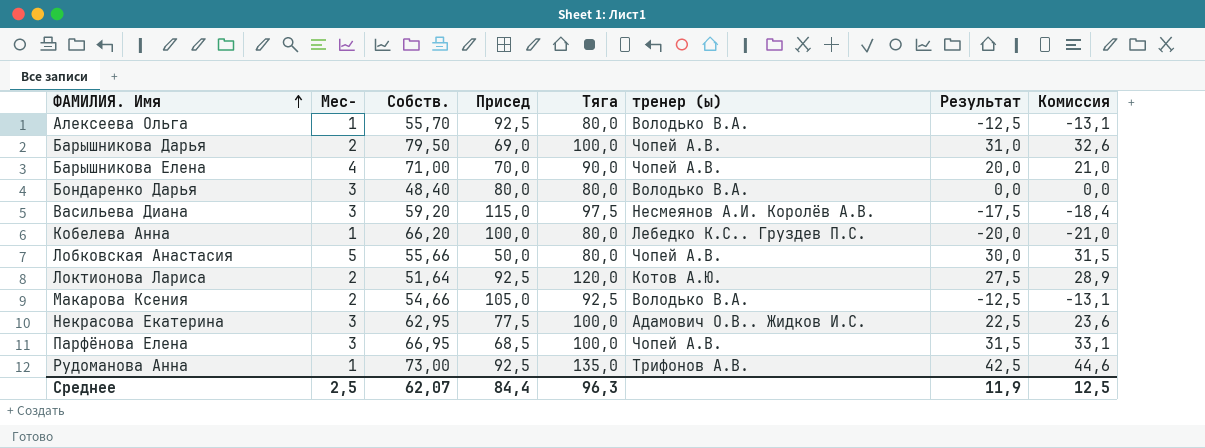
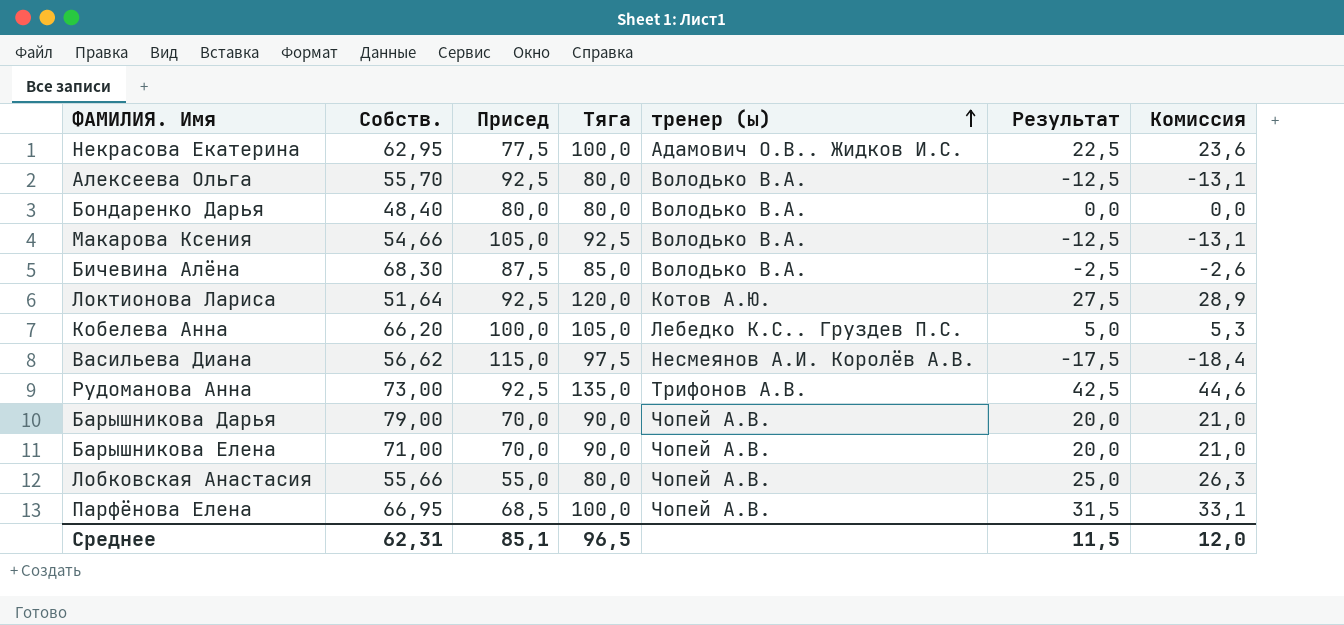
row order: ФАМИЛИЯ. Имя ascending -> тренер (ы) ascending
column Мес- | position: 2 -> none
row Бичевина Алёна: none -> 68,30 | 87,5 | 85,0 | Володько В.А. | -2,5 | -2,6
Кобелева Анна | Тяга: 80,0 -> 105,0
Кобелева Анна | Результат: -20,0 -> 5,0
Кобелева Анна | Комиссия: -21,0 -> 5,3
Васильева Диана | Собств.: 59,20 -> 56,62
Барышникова Дарья | Собств.: 79,50 -> 79,00
Барышникова Дарья | Присед: 69,0 -> 70,0
Барышникова Дарья | Тяга: 100,0 -> 90,0
Барышникова Дарья | Результат: 31,0 -> 20,0
Барышникова Дарья | Комиссия: 32,6 -> 21,0
Лобковская Анастасия | Присед: 50,0 -> 55,0
Лобковская Анастасия | Результат: 30,0 -> 25,0
Лобковская Анастасия | Комиссия: 31,5 -> 26,3
Среднее | Собств.: 62,07 -> 62,31
Среднее | Присед: 84,4 -> 85,1
Среднее | Тяга: 96,3 -> 96,5
Среднее | Результат: 11,9 -> 11,5
Среднее | Комиссия: 12,5 -> 12,0

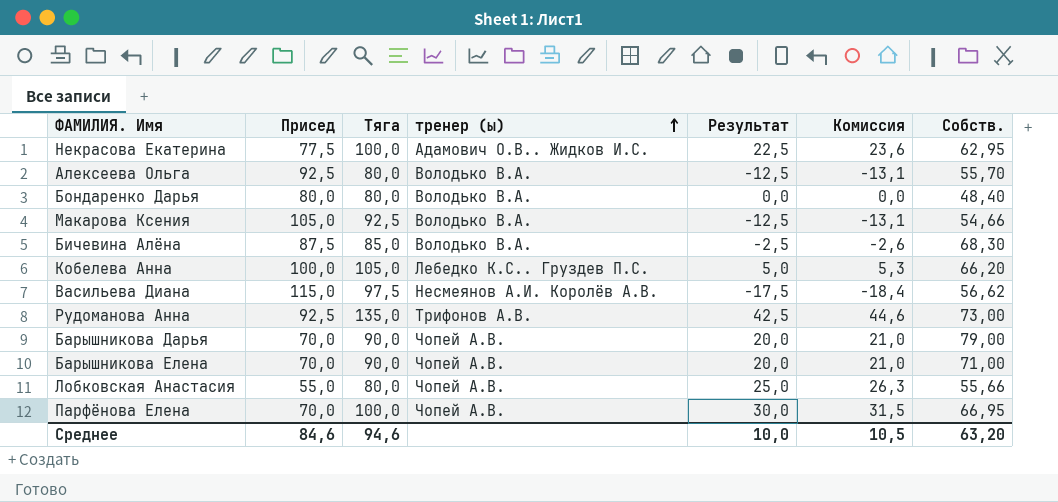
column Собств. | position: 2 -> 7
row Локтионова Лариса: 51,64 | 92,5 | 120,0 | Котов А.Ю. | 27,5 | 28,9 -> none
Парфёнова Елена | Присед: 68,5 -> 70,0
Парфёнова Елена | Результат: 31,5 -> 30,0
Парфёнова Елена | Комиссия: 33,1 -> 31,5
Среднее | Присед: 85,1 -> 84,6
Среднее | Тяга: 96,5 -> 94,6
Среднее | Результат: 11,5 -> 10,0
Среднее | Комиссия: 12,0 -> 10,5
Среднее | Собств.: 62,31 -> 63,20

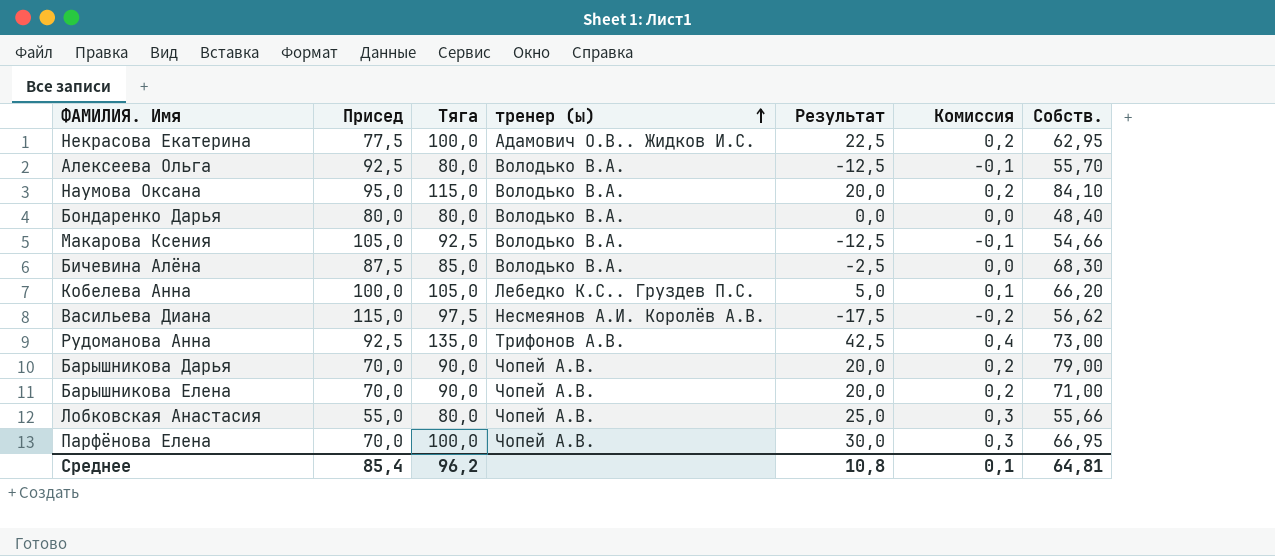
column Комиссия | formula: [Результат] * 1,05 -> [Результат] * 0,01
row Наумова Оксана: none -> 95,0 | 115,0 | Володько В.А. | 20,0 | 0,2 | 84,10
Среднее | Присед: 84,6 -> 85,4
Среднее | Тяга: 94,6 -> 96,2
Среднее | Результат: 10,0 -> 10,8
Среднее | Комиссия: 10,5 -> 0,1
Среднее | Собств.: 63,20 -> 64,81

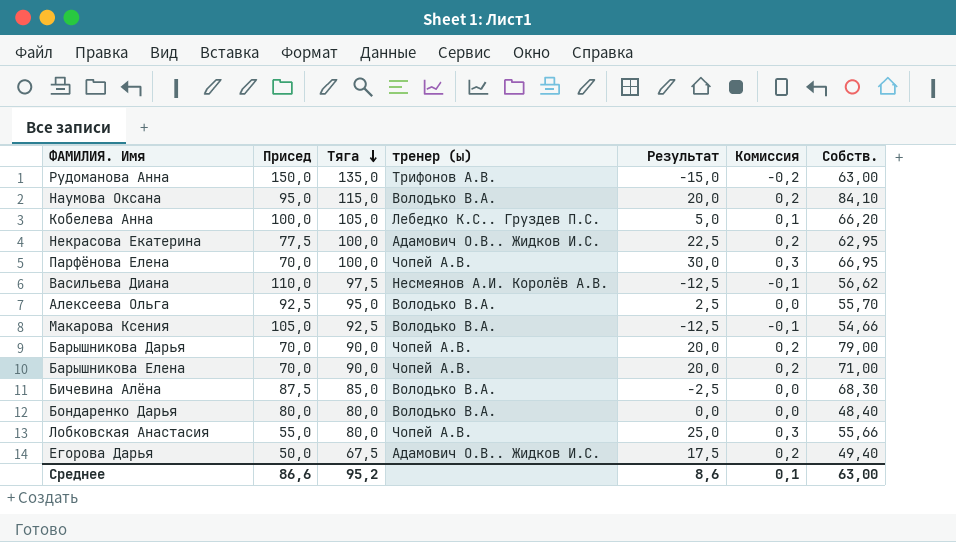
row order: тренер (ы) ascending -> Тяга descending
Рудоманова Анна | Присед: 92,5 -> 150,0
Рудоманова Анна | Результат: 42,5 -> -15,0
Рудоманова Анна | Комиссия: 0,4 -> -0,2
Рудоманова Анна | Собств.: 73,00 -> 63,00
Васильева Диана | Присед: 115,0 -> 110,0
Васильева Диана | Результат: -17,5 -> -12,5
Васильева Диана | Комиссия: -0,2 -> -0,1
Алексеева Ольга | Тяга: 80,0 -> 95,0
Алексеева Ольга | Результат: -12,5 -> 2,5
Алексеева Ольга | Комиссия: -0,1 -> 0,0
row Егорова Дарья: none -> 50,0 | 67,5 | Адамович О.В.. Жидков И.С. | 17,5 | 0,2 | 49,40
Среднее | Присед: 85,4 -> 86,6
Среднее | Тяга: 96,2 -> 95,2
Среднее | Результат: 10,8 -> 8,6
Среднее | Собств.: 64,81 -> 63,00

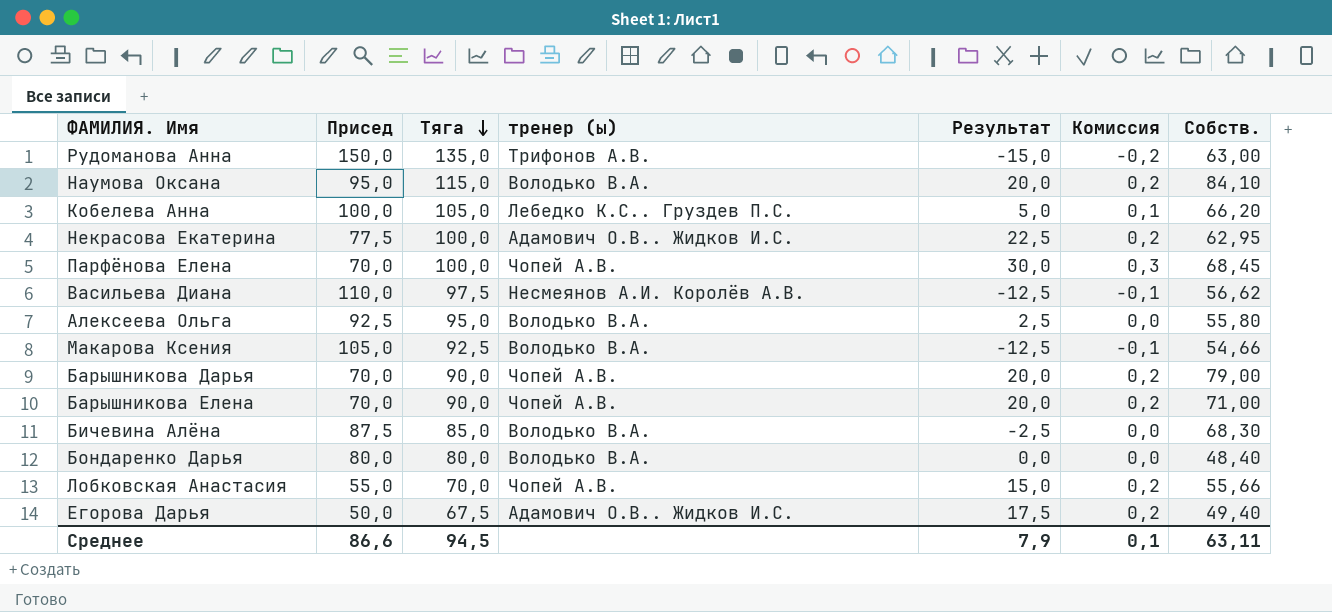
Парфёнова Елена | Собств.: 66,95 -> 68,45
Алексеева Ольга | Собств.: 55,70 -> 55,80
Лобковская Анастасия | Тяга: 80,0 -> 70,0
Лобковская Анастасия | Результат: 25,0 -> 15,0
Лобковская Анастасия | Комиссия: 0,3 -> 0,2
Среднее | Тяга: 95,2 -> 94,5
Среднее | Результат: 8,6 -> 7,9
Среднее | Собств.: 63,00 -> 63,11

